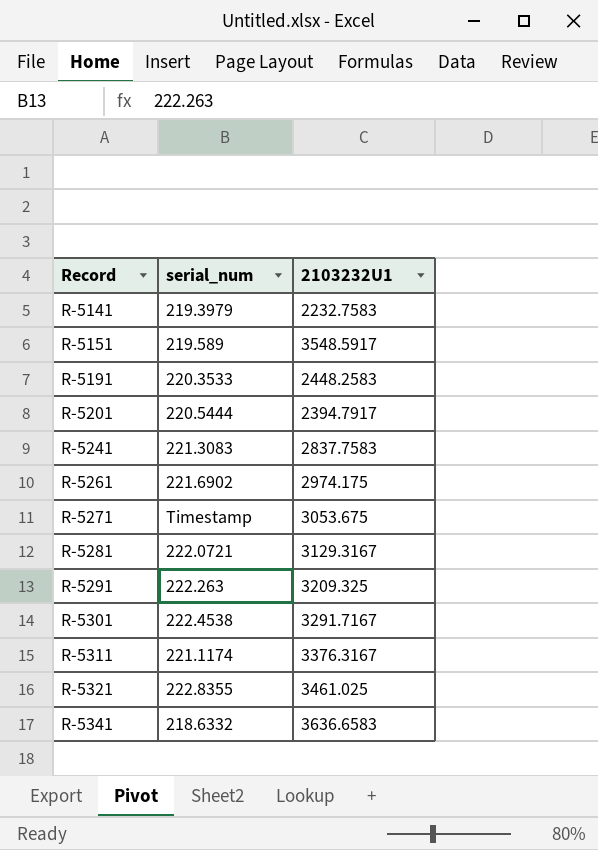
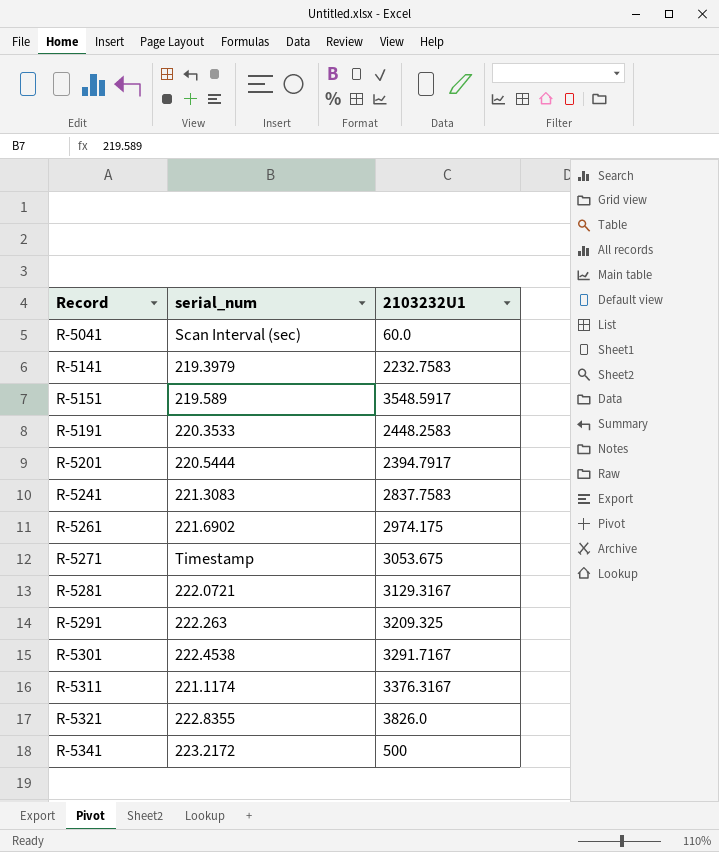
row R-5041: none -> Scan Interval (sec) | 60.0
R-5321 | 2103232U1: 3461.025 -> 3826.0
R-5341 | serial_num: 218.6332 -> 223.2172
R-5341 | 2103232U1: 3636.6583 -> 500

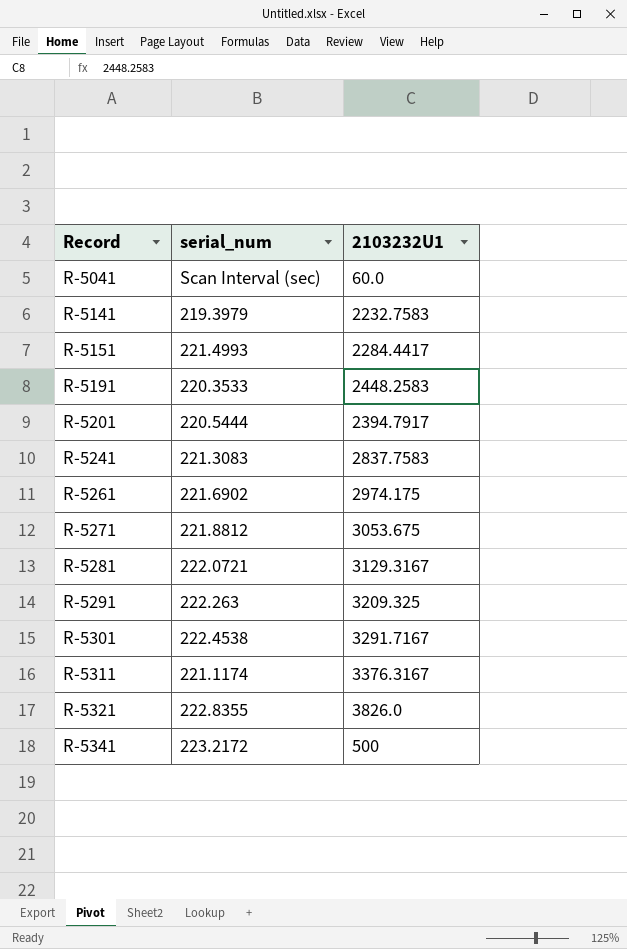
R-5151 | serial_num: 219.589 -> 221.4993
R-5151 | 2103232U1: 3548.5917 -> 2284.4417
R-5271 | serial_num: Timestamp -> 221.8812

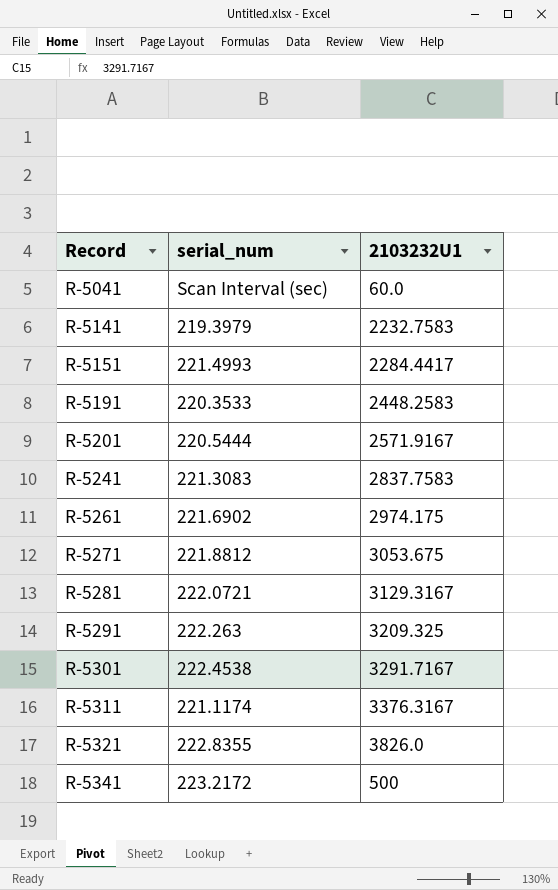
R-5201 | 2103232U1: 2394.7917 -> 2571.9167

